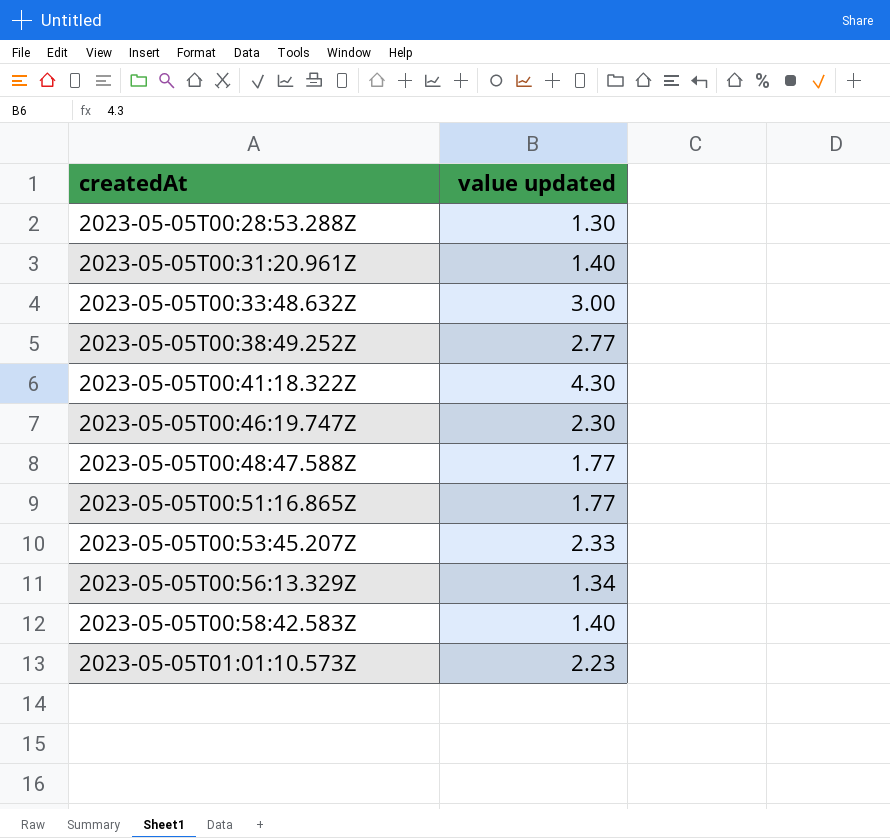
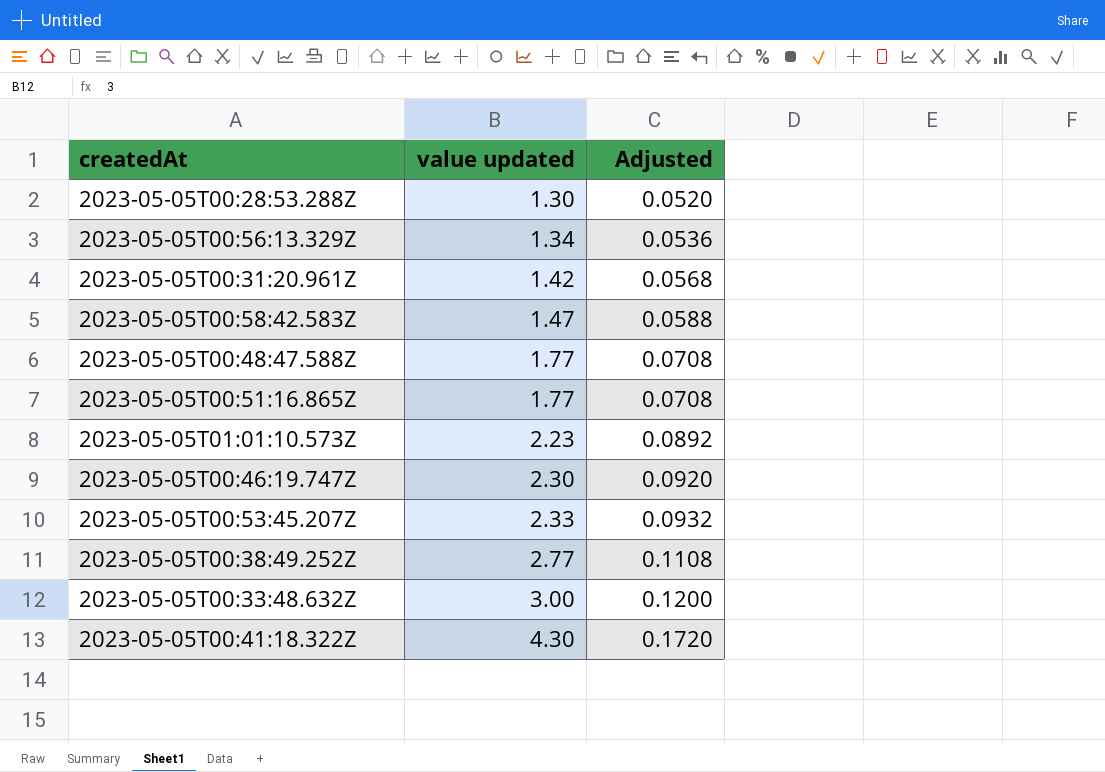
row order: createdAt ascending -> value updated ascending
column Adjusted | formula: none -> [value updated] * 0.04
2023-05-05T00:31:20.961Z | value updated: 1.40 -> 1.42
2023-05-05T00:58:42.583Z | value updated: 1.40 -> 1.47

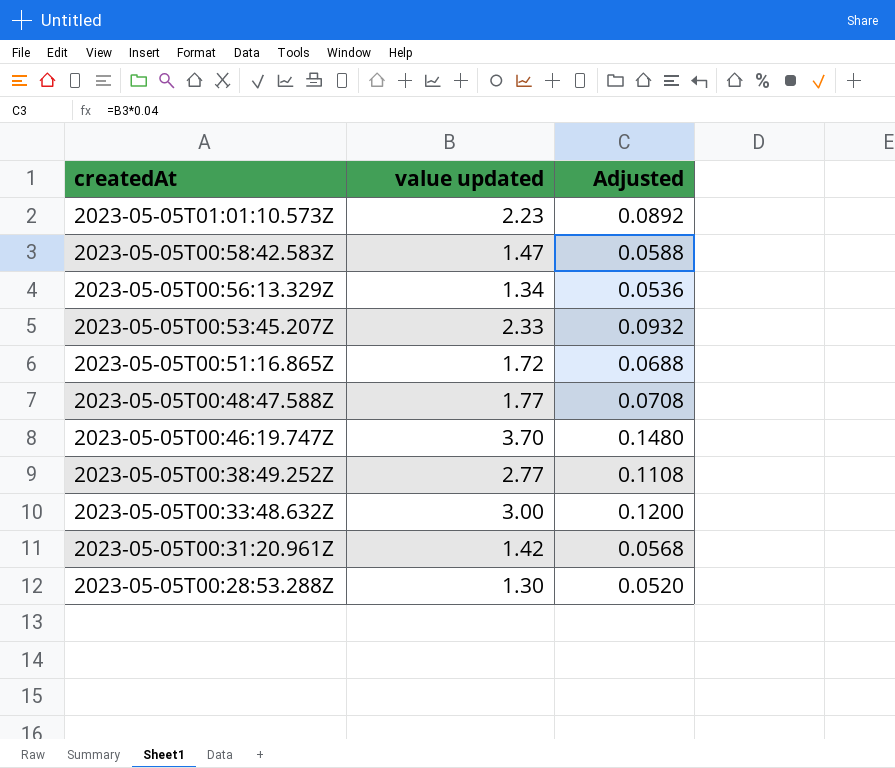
row order: value updated ascending -> createdAt descending
row 2023-05-05T00:41:18.322Z: 4.30 | 0.1720 -> none
2023-05-05T00:51:16.865Z | value updated: 1.77 -> 1.72
2023-05-05T00:51:16.865Z | Adjusted: 0.0708 -> 0.0688
2023-05-05T00:46:19.747Z | value updated: 2.30 -> 3.70
2023-05-05T00:46:19.747Z | Adjusted: 0.0920 -> 0.1480

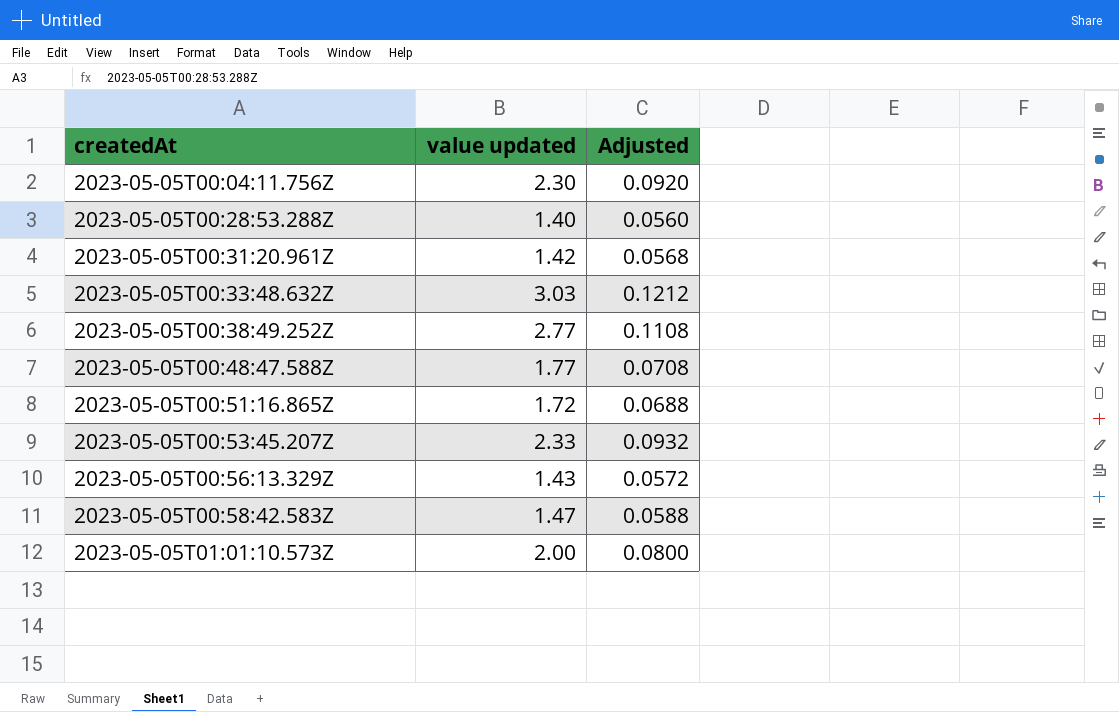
row order: createdAt descending -> createdAt ascending
row 2023-05-05T00:46:19.747Z: 3.70 | 0.1480 -> none
row 2023-05-05T00:04:11.756Z: none -> 2.30 | 0.0920
2023-05-05T00:28:53.288Z | value updated: 1.30 -> 1.40
2023-05-05T00:28:53.288Z | Adjusted: 0.0520 -> 0.0560
2023-05-05T00:33:48.632Z | value updated: 3.00 -> 3.03
2023-05-05T00:33:48.632Z | Adjusted: 0.1200 -> 0.1212
2023-05-05T00:56:13.329Z | value updated: 1.34 -> 1.43
2023-05-05T00:56:13.329Z | Adjusted: 0.0536 -> 0.0572
2023-05-05T01:01:10.573Z | value updated: 2.23 -> 2.00
2023-05-05T01:01:10.573Z | Adjusted: 0.0892 -> 0.0800

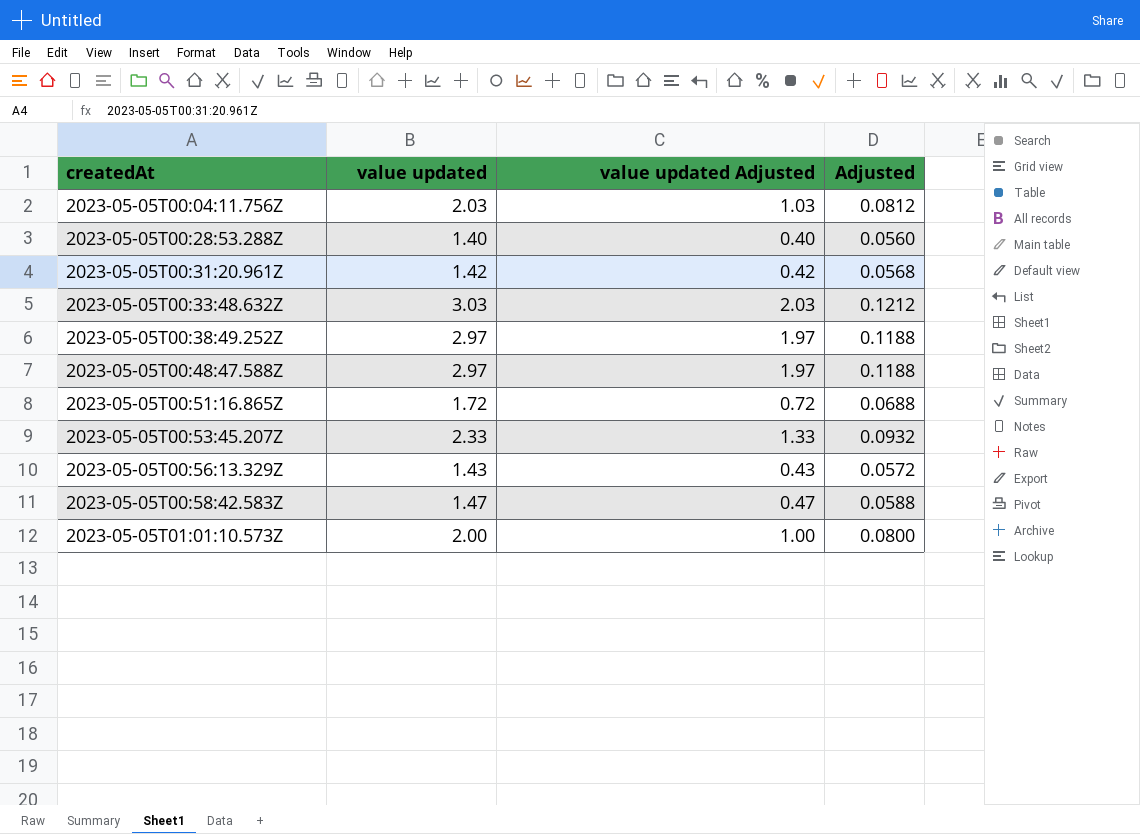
column value updated Adjusted | formula: none -> [value updated] - 1
2023-05-05T00:04:11.756Z | value updated: 2.30 -> 2.03
2023-05-05T00:04:11.756Z | Adjusted: 0.0920 -> 0.0812
2023-05-05T00:38:49.252Z | value updated: 2.77 -> 2.97
2023-05-05T00:38:49.252Z | Adjusted: 0.1108 -> 0.1188
2023-05-05T00:48:47.588Z | value updated: 1.77 -> 2.97
2023-05-05T00:48:47.588Z | Adjusted: 0.0708 -> 0.1188

